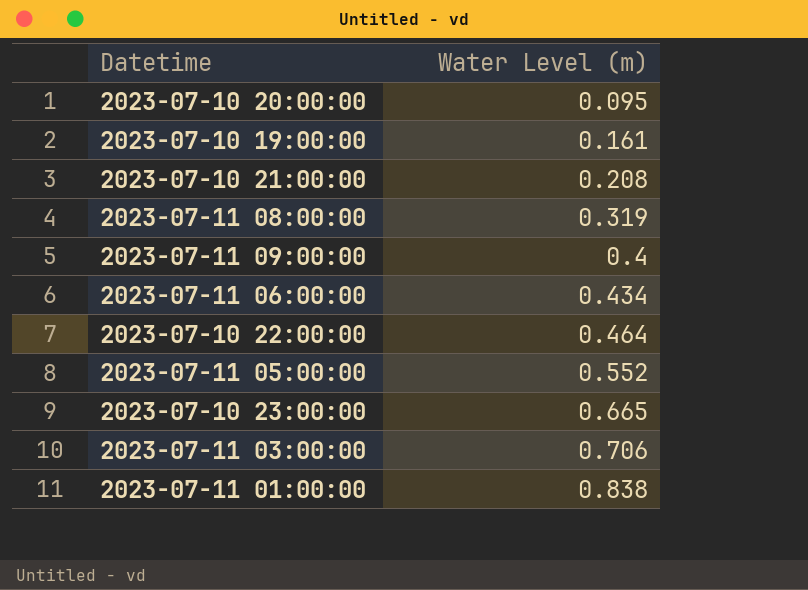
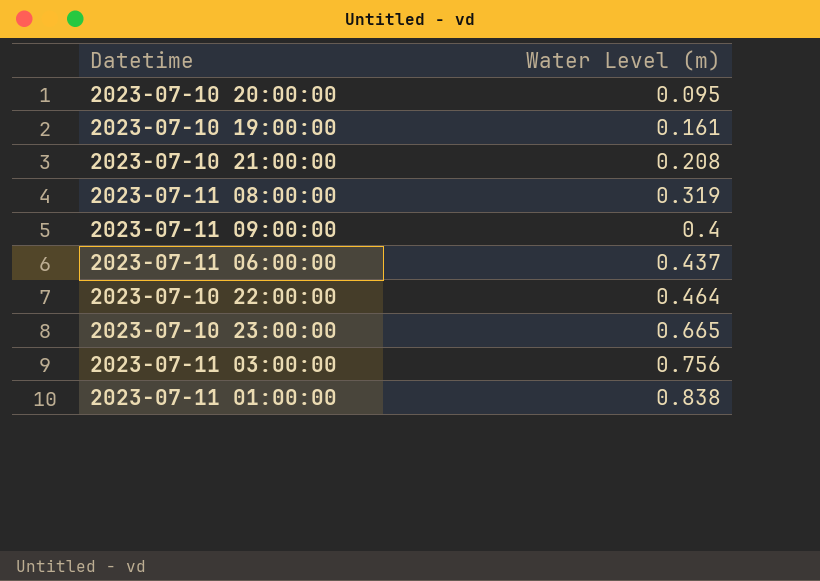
row 2023-07-11 05:00:00: 0.552 -> none
2023-07-11 06:00:00 | Water Level (m): 0.434 -> 0.437
2023-07-11 03:00:00 | Water Level (m): 0.706 -> 0.756

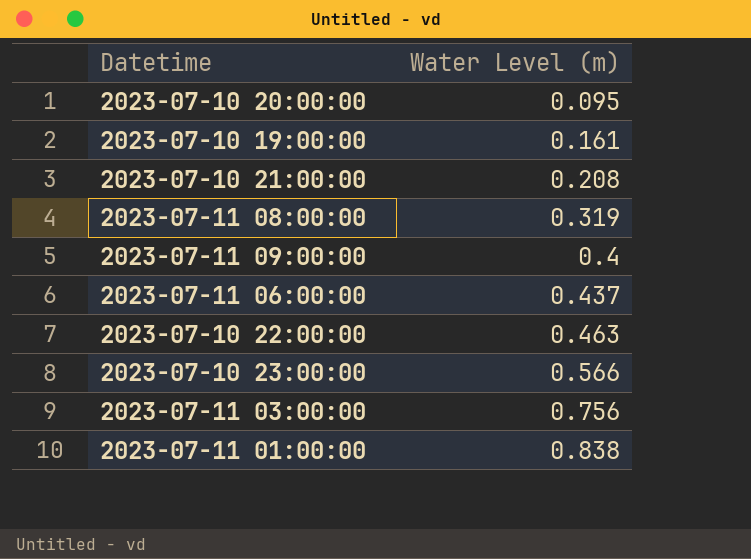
2023-07-10 22:00:00 | Water Level (m): 0.464 -> 0.463
2023-07-10 23:00:00 | Water Level (m): 0.665 -> 0.566

